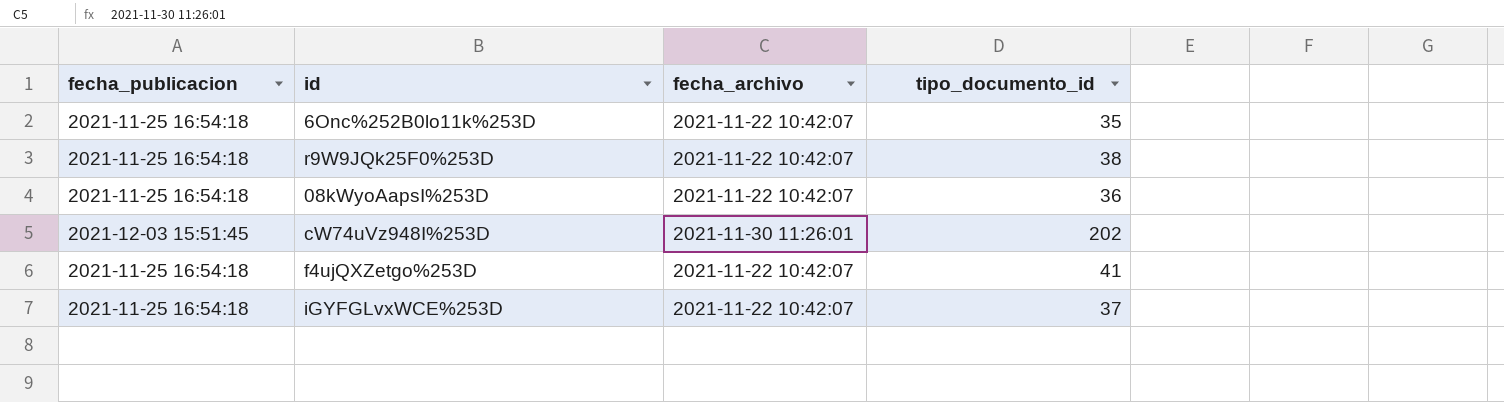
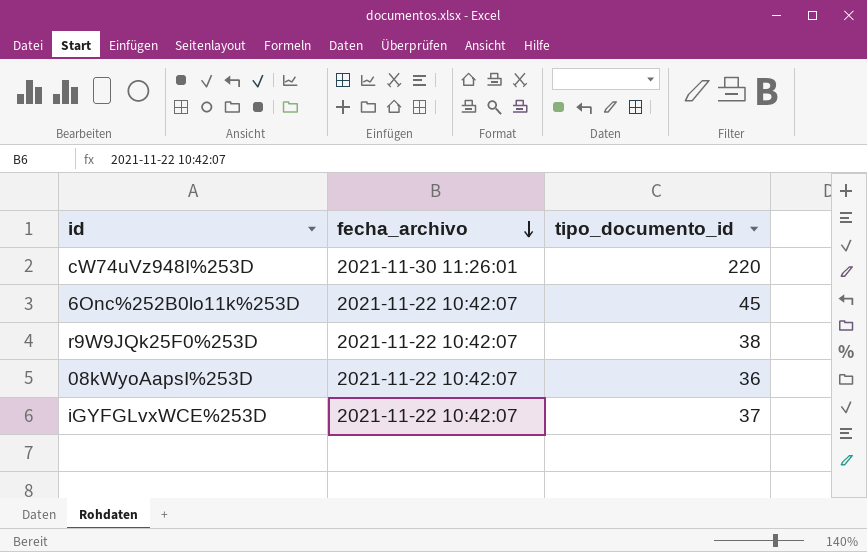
row order: none -> fecha_archivo descending
column fecha_publicacion | position: 1 -> none
row f4ujQXZetgo%253D: 2021-11-25 16:54:18 | 2021-11-22 10:42:07 | 41 -> none
cW74uVz948I%253D | tipo_documento_id: 202 -> 220
6Onc%252B0lo11k%253D | tipo_documento_id: 35 -> 45

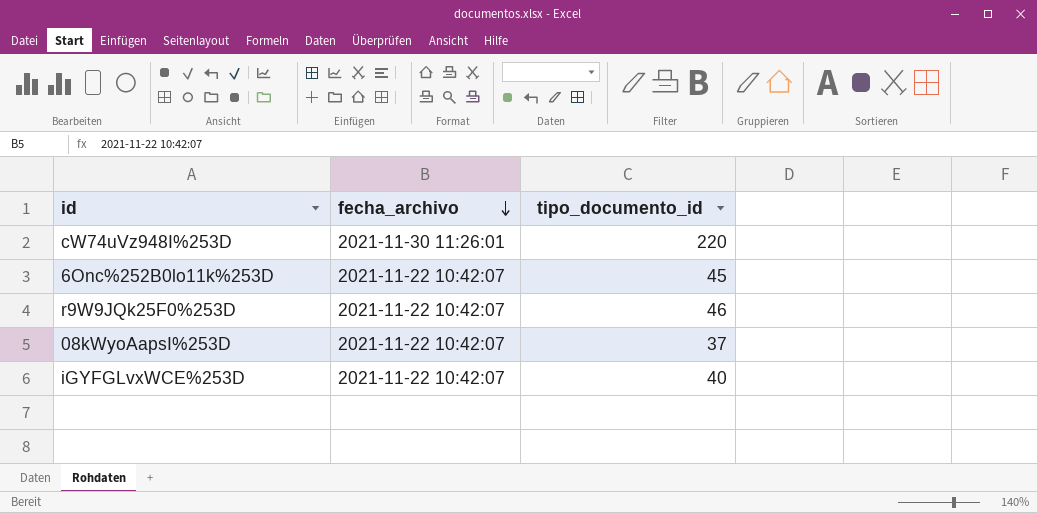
r9W9JQk25F0%253D | tipo_documento_id: 38 -> 46
08kWyoAapsI%253D | tipo_documento_id: 36 -> 37
iGYFGLvxWCE%253D | tipo_documento_id: 37 -> 40

